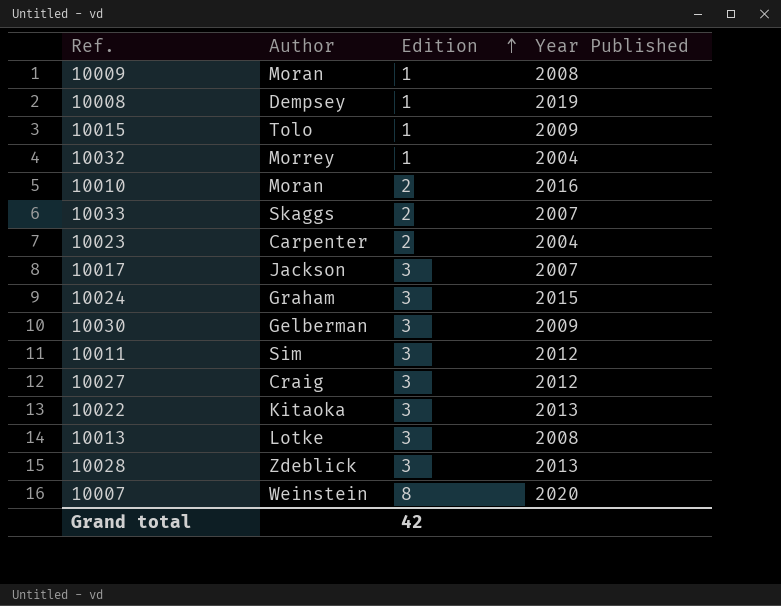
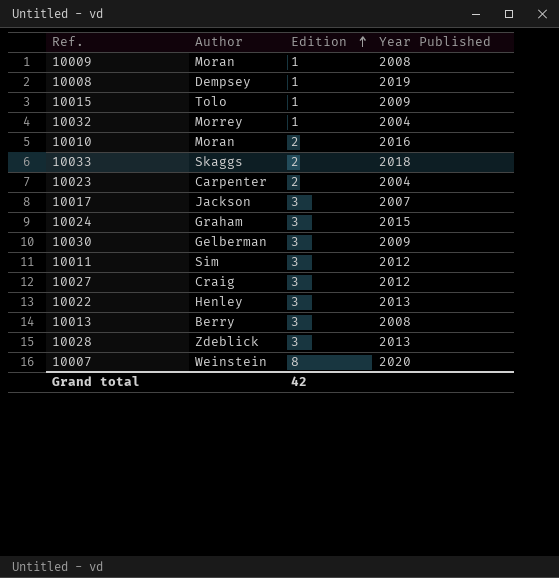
10033 | Year Published: 2007 -> 2018
10022 | Author: Kitaoka -> Henley
10013 | Author: Lotke -> Berry

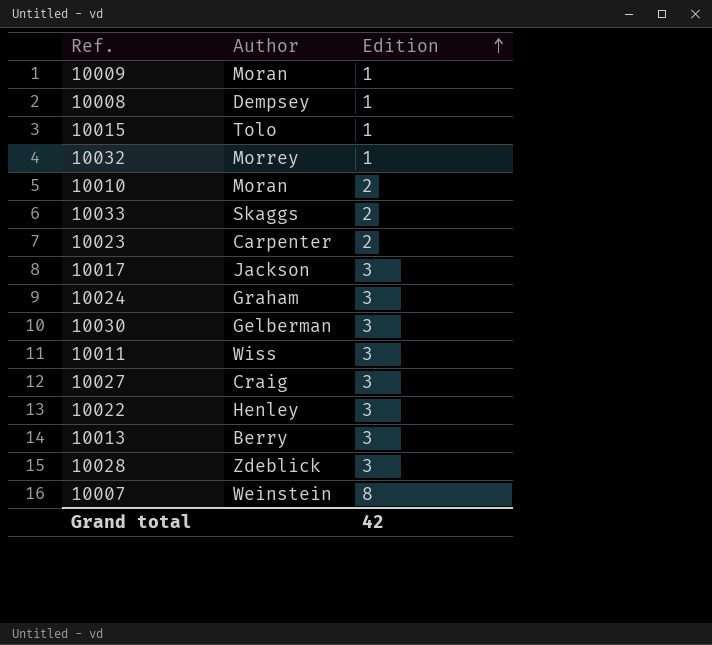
column Year Published | position: 4 -> none
10011 | Author: Sim -> Wiss

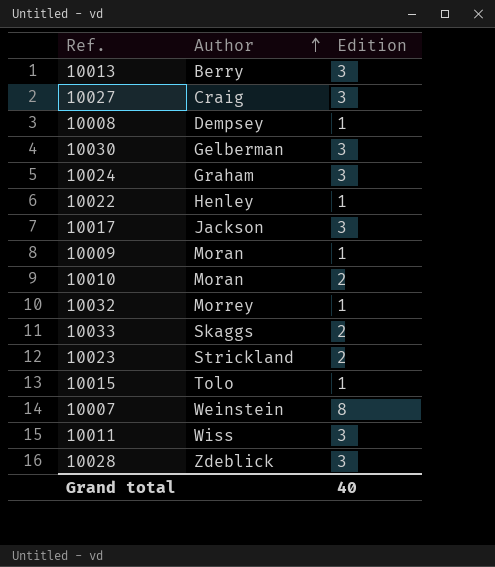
row order: Edition ascending -> Author ascending
10022 | Edition: 3 -> 1
10023 | Author: Carpenter -> Strickland
Grand total | Edition: 42 -> 40

